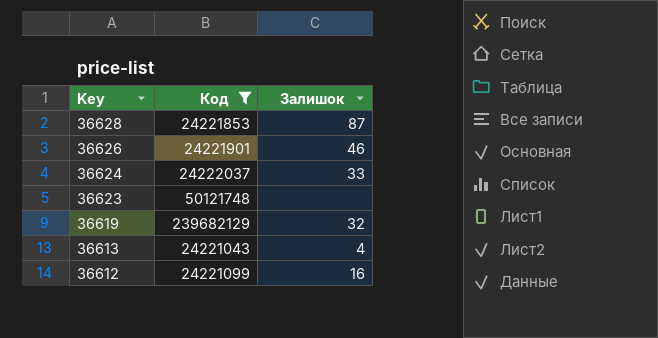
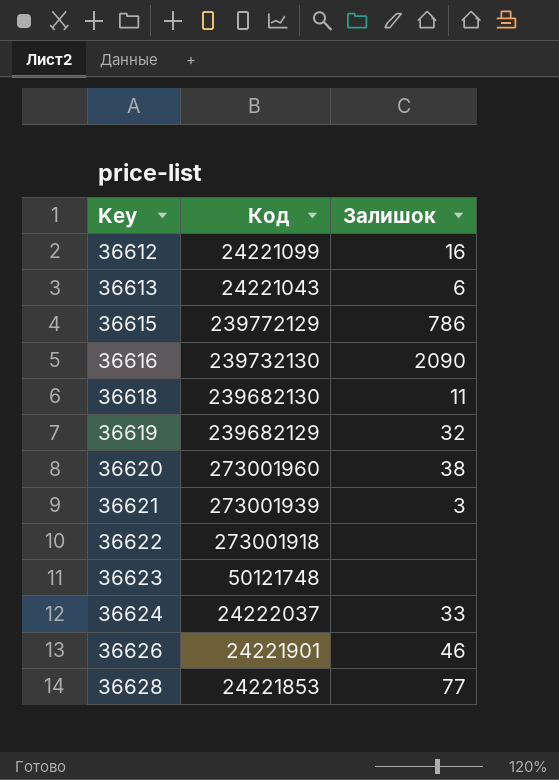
filter: Код <= 239682129 -> none
row order: Key descending -> Key ascending
36613 | Залишок: 4 -> 6
36628 | Залишок: 87 -> 77

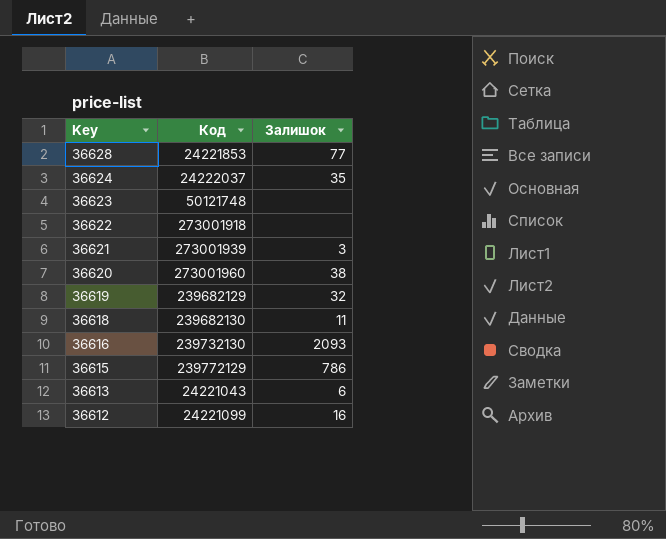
row order: Key ascending -> Key descending
row 36626: 24221901 | 46 -> none
36624 | Залишок: 33 -> 35
36616 | Залишок: 2090 -> 2093

